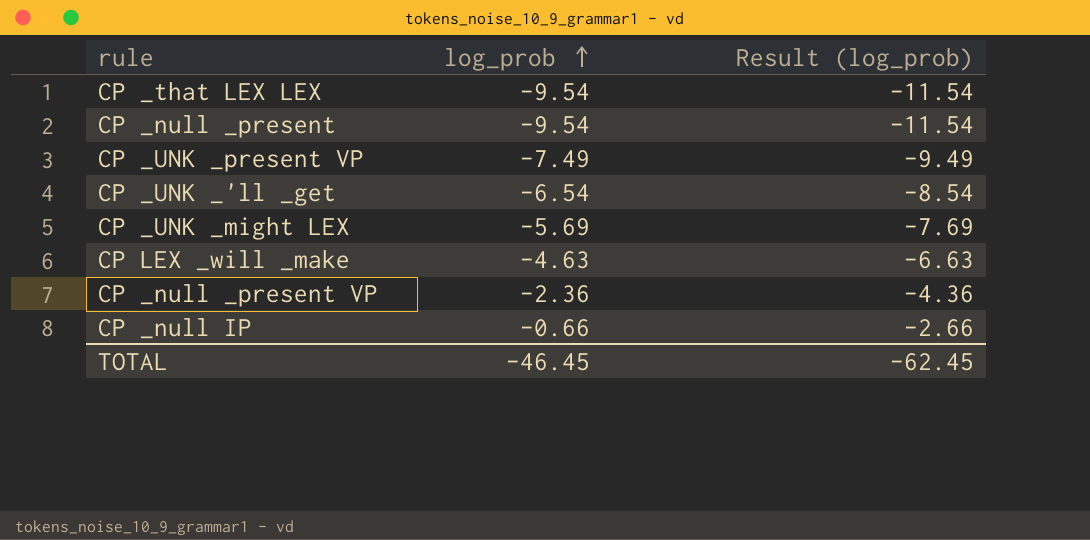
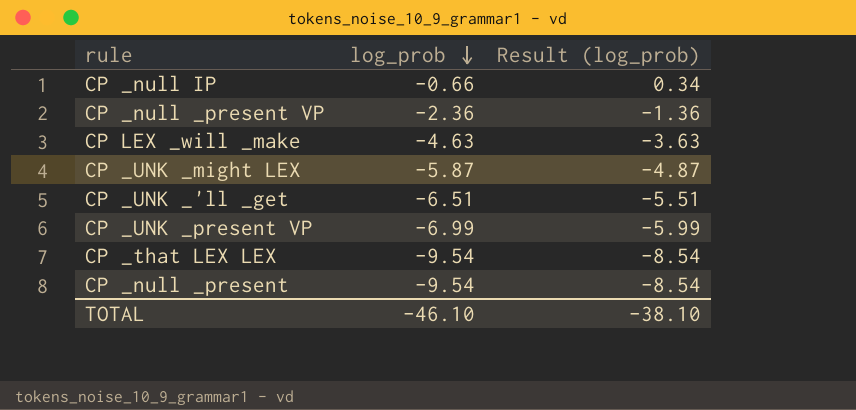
row order: log_prob ascending -> log_prob descending
column Result (log_prob) | formula: [log_prob] - 2 -> [log_prob] + 1
CP _UNK _might LEX | log_prob: -5.69 -> -5.87
CP _UNK _'ll _get | log_prob: -6.54 -> -6.51
CP _UNK _present VP | log_prob: -7.49 -> -6.99
TOTAL | log_prob: -46.45 -> -46.10
TOTAL | Result (log_prob): -62.45 -> -38.10

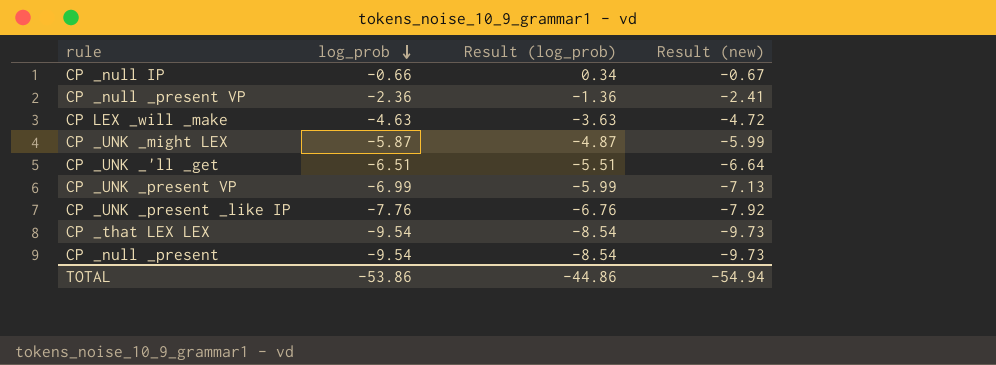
column Result (new) | formula: none -> [log_prob] * 1.02
row CP _UNK _present _like IP: none -> -7.76 | -6.76 | -7.92
TOTAL | log_prob: -46.10 -> -53.86
TOTAL | Result (log_prob): -38.10 -> -44.86

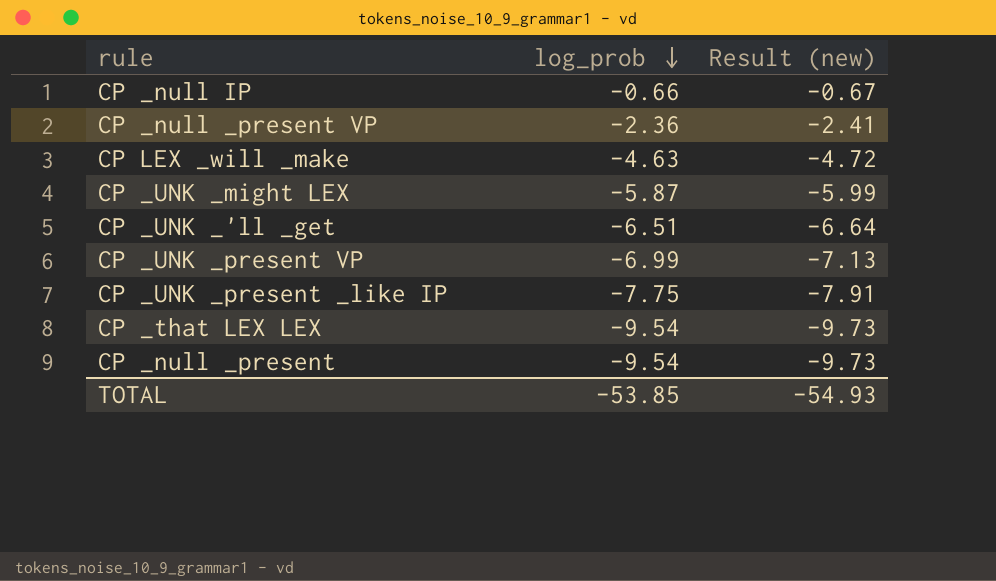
column Result (log_prob) | formula: [log_prob] + 1 -> none
CP _UNK _present _like IP | log_prob: -7.76 -> -7.75
CP _UNK _present _like IP | Result (new): -7.92 -> -7.91
TOTAL | log_prob: -53.86 -> -53.85
TOTAL | Result (new): -54.94 -> -54.93

